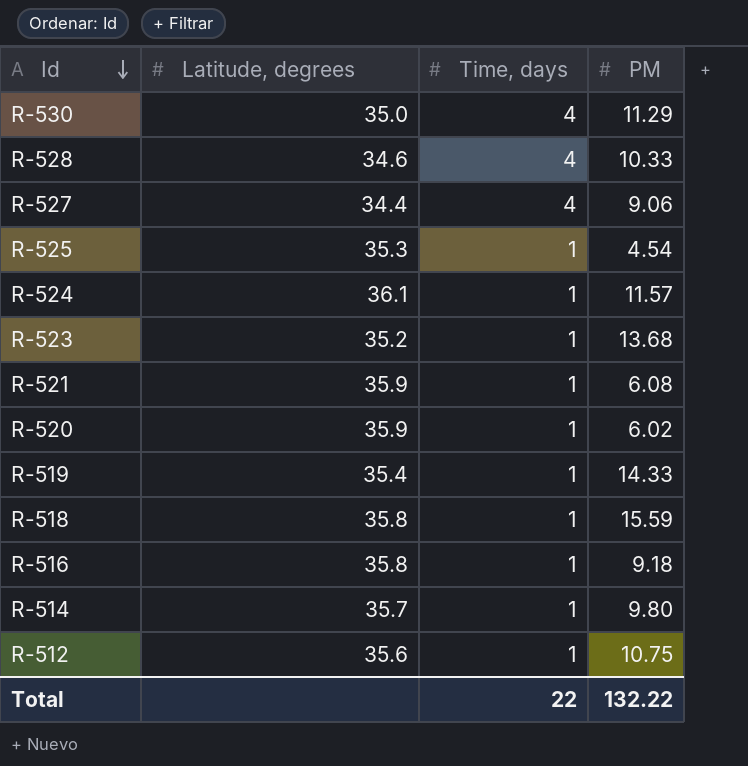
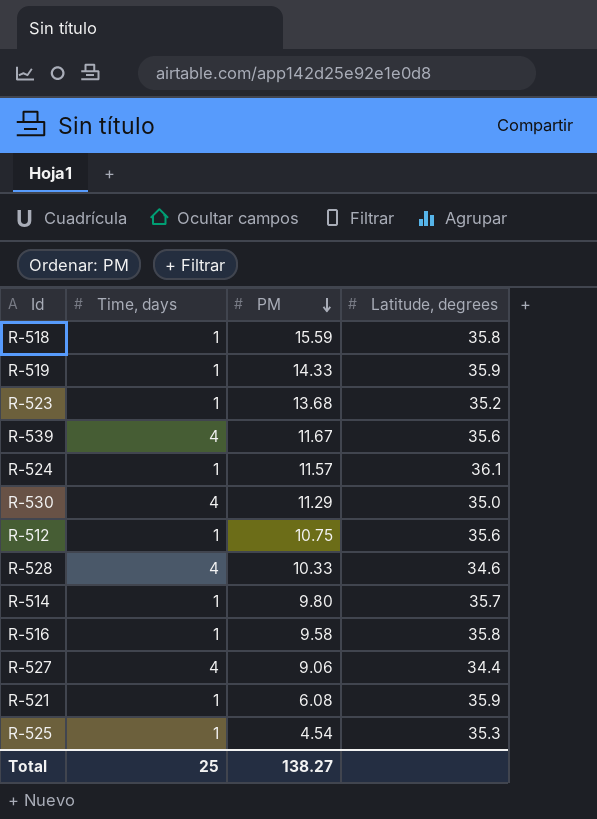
row order: Id descending -> PM descending
column Latitude, degrees | position: 2 -> 4
row R-520: 35.9 | 1 | 6.02 -> none
R-519 | Latitude, degrees: 35.4 -> 35.9
row R-539: none -> 4 | 11.67 | 35.6
R-516 | PM: 9.18 -> 9.58
Total | Time, days: 22 -> 25
Total | PM: 132.22 -> 138.27

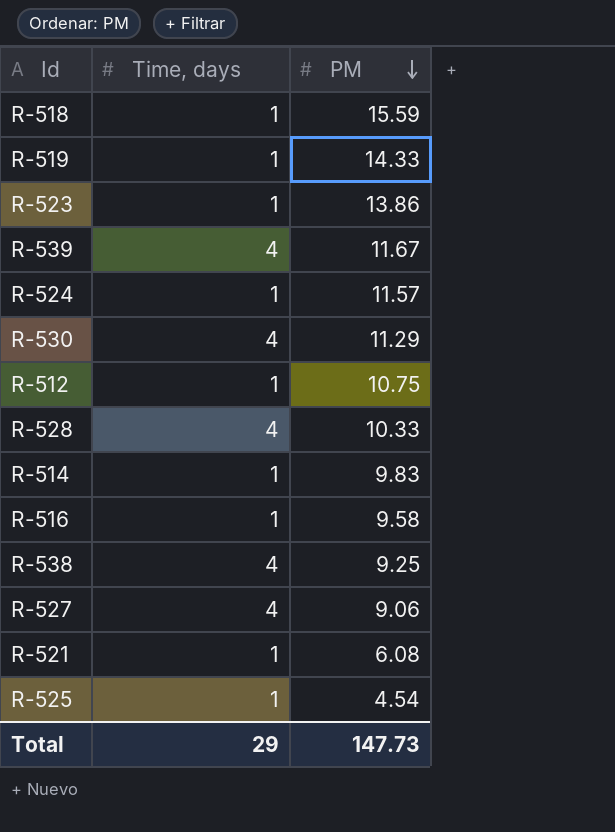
column Latitude, degrees | position: 4 -> none
R-523 | PM: 13.68 -> 13.86
R-514 | PM: 9.80 -> 9.83
row R-538: none -> 4 | 9.25
Total | Time, days: 25 -> 29
Total | PM: 138.27 -> 147.73

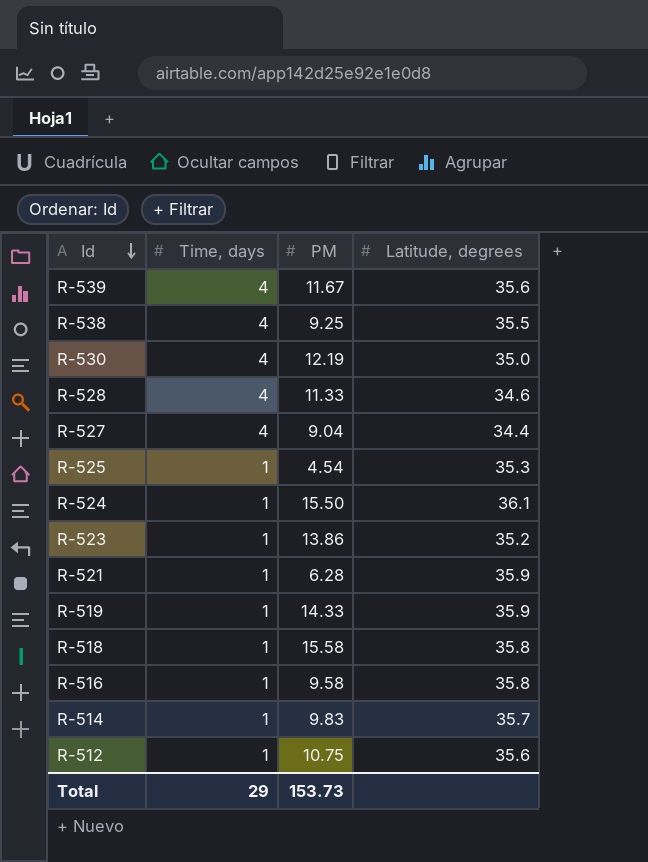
row order: PM descending -> Id descending
column Latitude, degrees | position: none -> 4
R-530 | PM: 11.29 -> 12.19
R-528 | PM: 10.33 -> 11.33
R-527 | PM: 9.06 -> 9.04
R-524 | PM: 11.57 -> 15.50
R-521 | PM: 6.08 -> 6.28
R-518 | PM: 15.59 -> 15.58
Total | PM: 147.73 -> 153.73

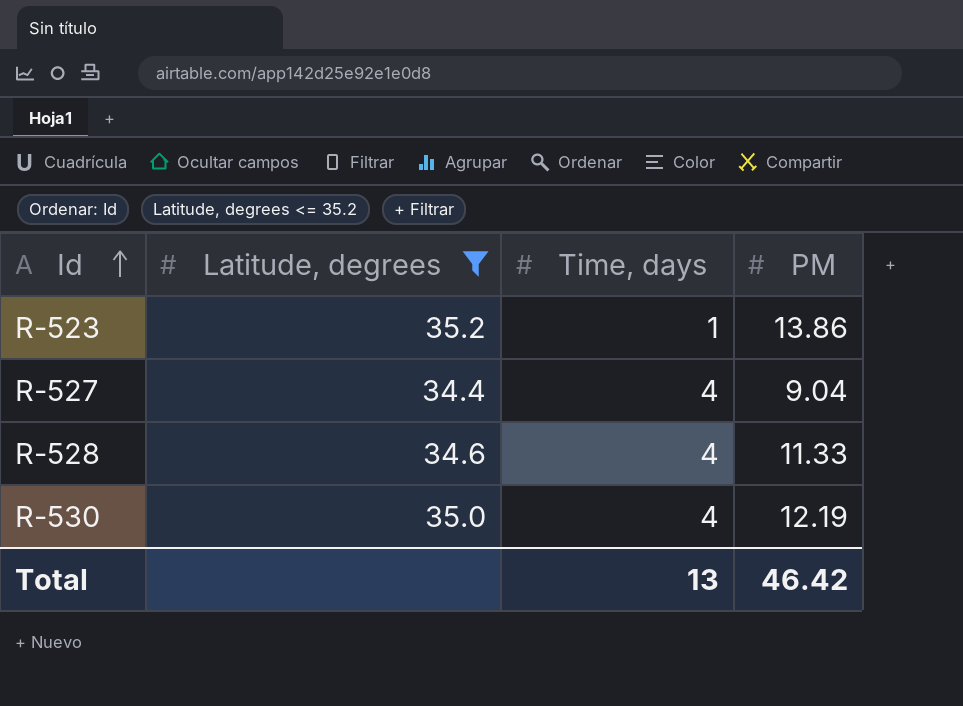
filter: none -> Latitude, degrees <= 35.2
row order: Id descending -> Id ascending
column Latitude, degrees | position: 4 -> 2
Total | Time, days: 29 -> 13
Total | PM: 153.73 -> 46.42

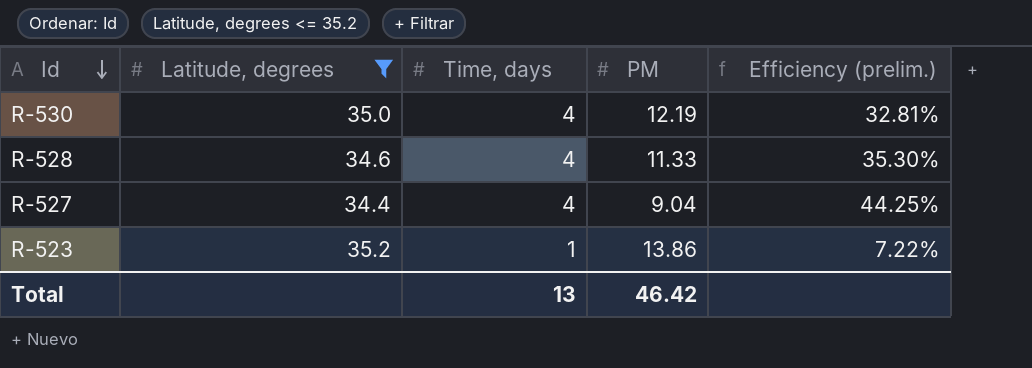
row order: Id ascending -> Id descending
column Efficiency (prelim.) | formula: none -> [Time, days] / [PM]

